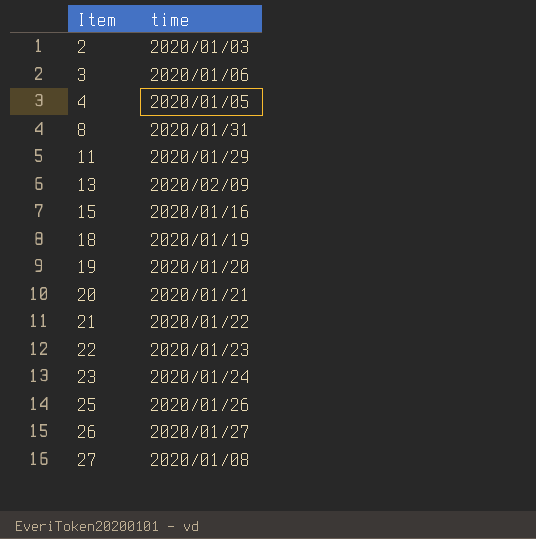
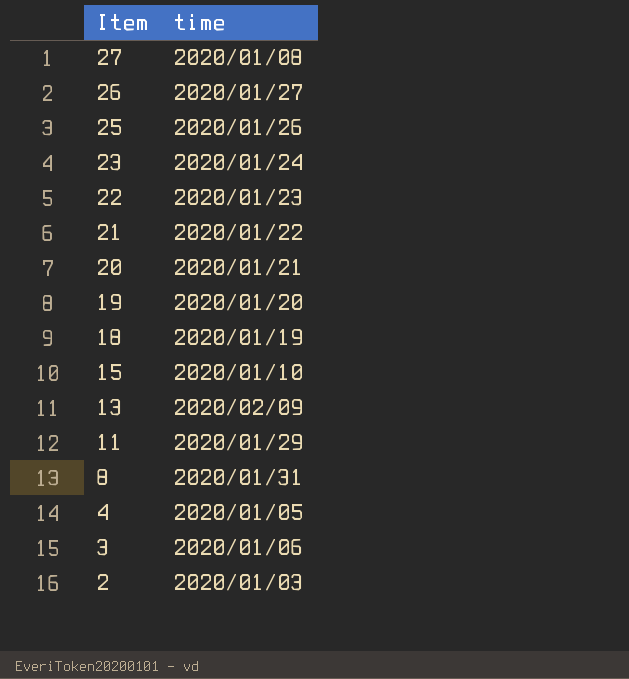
row order: Item ascending -> Item descending
15 | time: 2020/01/16 -> 2020/01/10

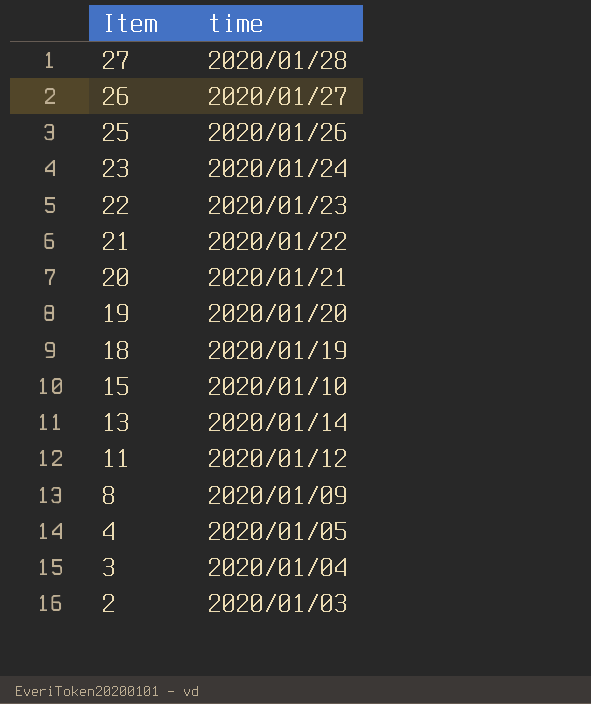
27 | time: 2020/01/08 -> 2020/01/28
13 | time: 2020/02/09 -> 2020/01/14
11 | time: 2020/01/29 -> 2020/01/12
8 | time: 2020/01/31 -> 2020/01/09
3 | time: 2020/01/06 -> 2020/01/04

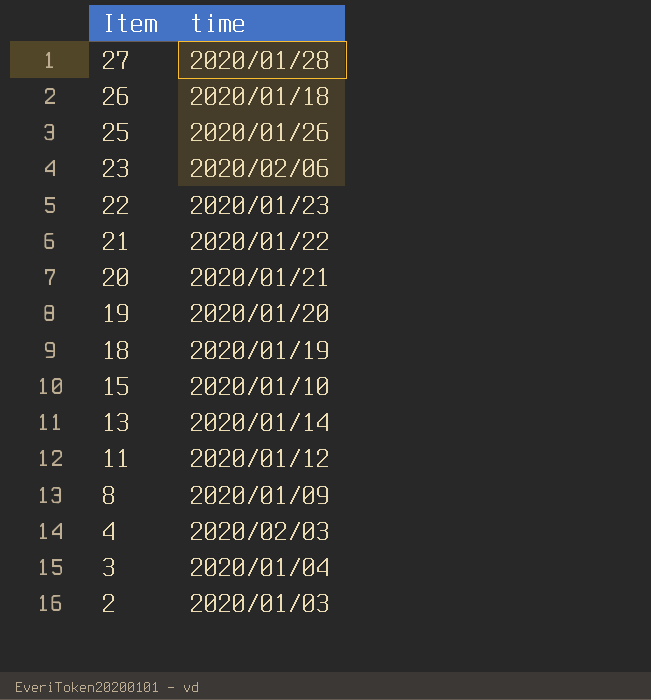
26 | time: 2020/01/27 -> 2020/01/18
23 | time: 2020/01/24 -> 2020/02/06
4 | time: 2020/01/05 -> 2020/02/03

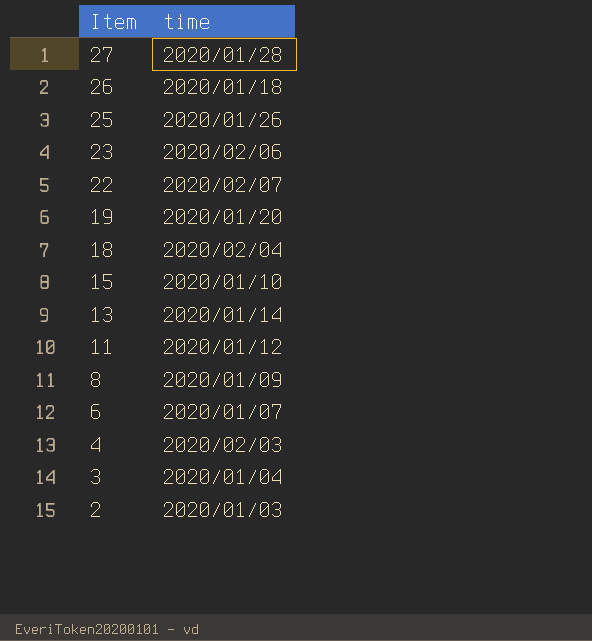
row 21: 2020/01/22 -> none
row 20: 2020/01/21 -> none
22 | time: 2020/01/23 -> 2020/02/07
18 | time: 2020/01/19 -> 2020/02/04
row 6: none -> 2020/01/07

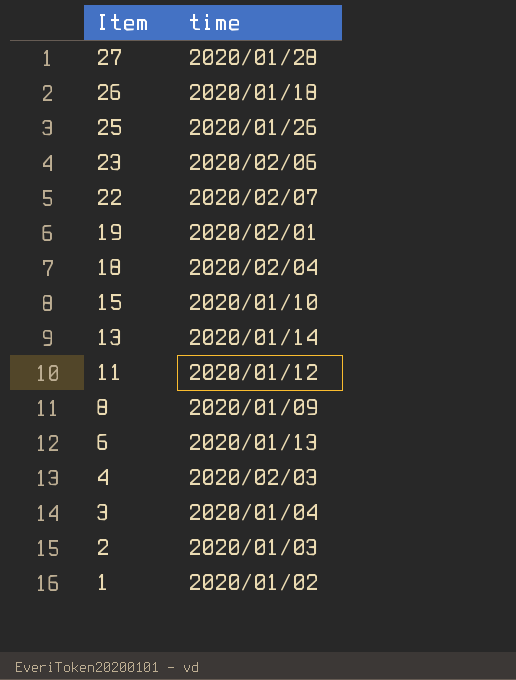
19 | time: 2020/01/20 -> 2020/02/01
6 | time: 2020/01/07 -> 2020/01/13
row 1: none -> 2020/01/02

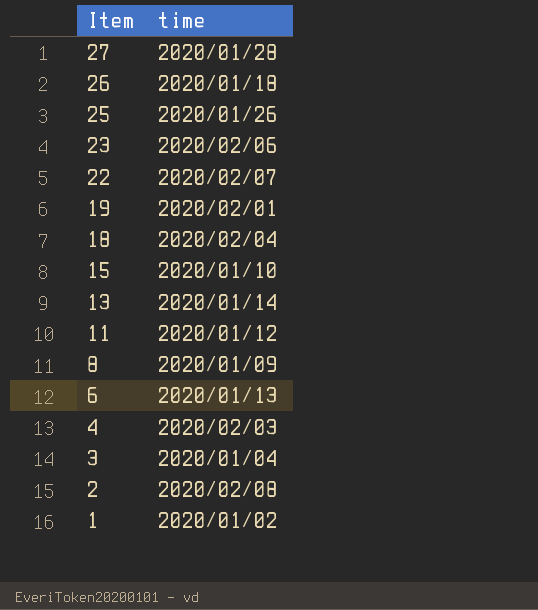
2 | time: 2020/01/03 -> 2020/02/08

